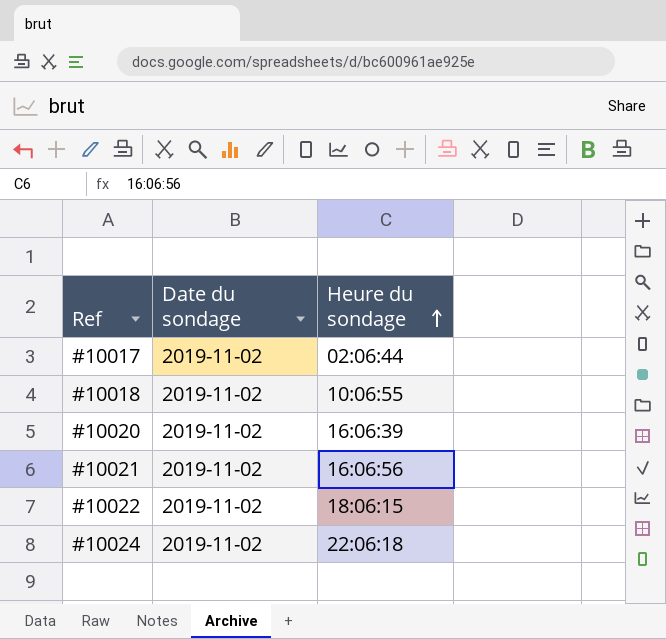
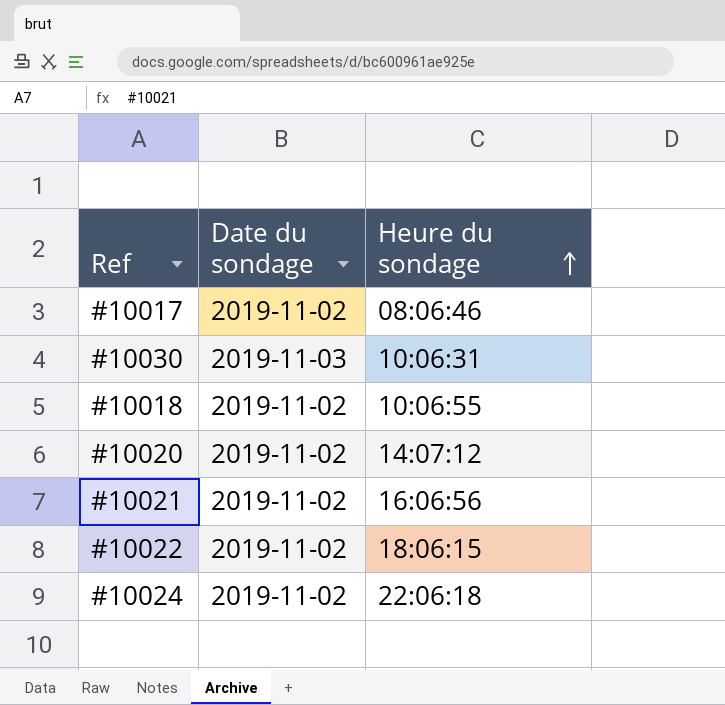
#10017 | Heure du sondage: 02:06:44 -> 08:06:46
row #10030: none -> 2019-11-03 | 10:06:31
#10020 | Heure du sondage: 16:06:39 -> 14:07:12

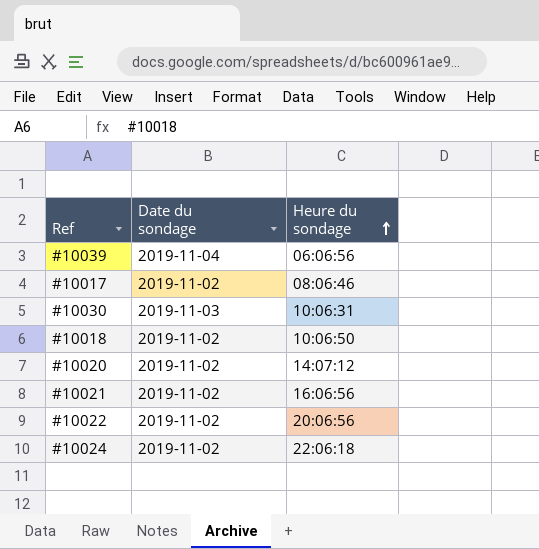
row #10039: none -> 2019-11-04 | 06:06:56
#10018 | Heure du sondage: 10:06:55 -> 10:06:50
#10022 | Heure du sondage: 18:06:15 -> 20:06:56

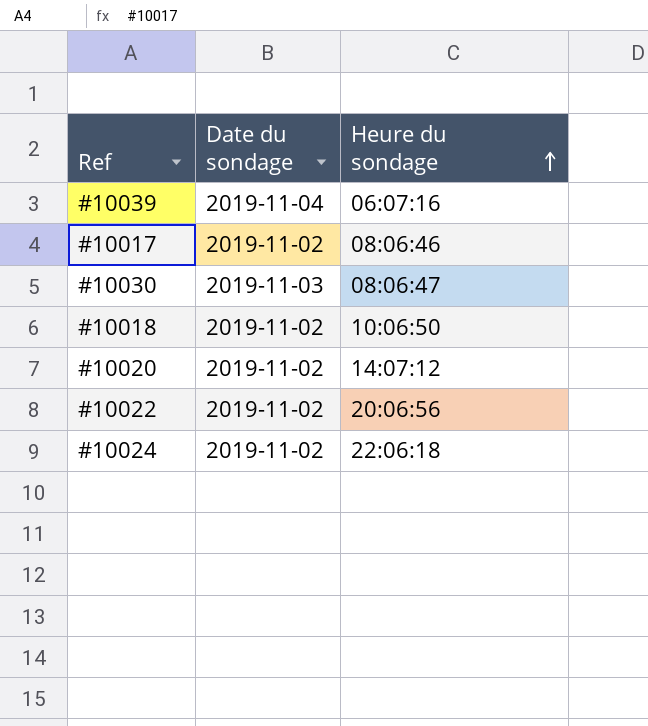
row #10021: 2019-11-02 | 16:06:56 -> none
#10039 | Heure du sondage: 06:06:56 -> 06:07:16
#10030 | Heure du sondage: 10:06:31 -> 08:06:47

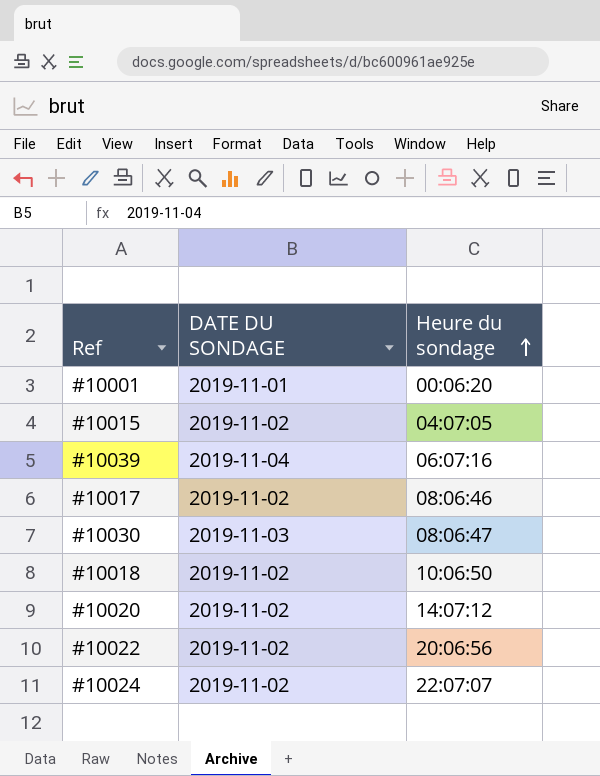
column name: Date du sondage -> DATE DU SONDAGE
row #10001: none -> 2019-11-01 | 00:06:20
row #10015: none -> 2019-11-02 | 04:07:05
#10024 | Heure du sondage: 22:06:18 -> 22:07:07

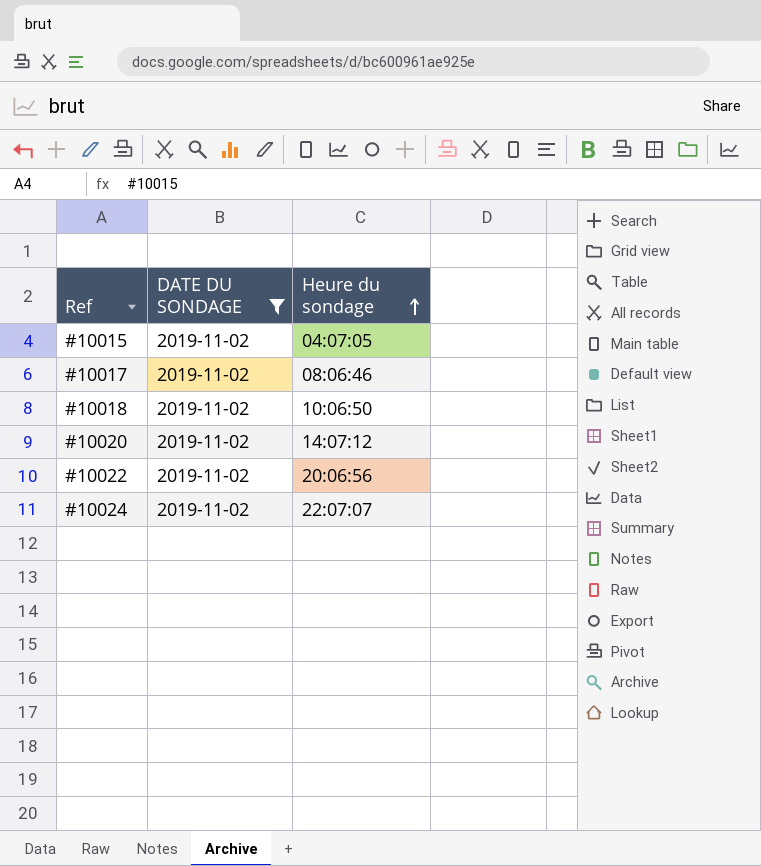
filter: none -> DATE DU SONDAGE = 2019-11-02

